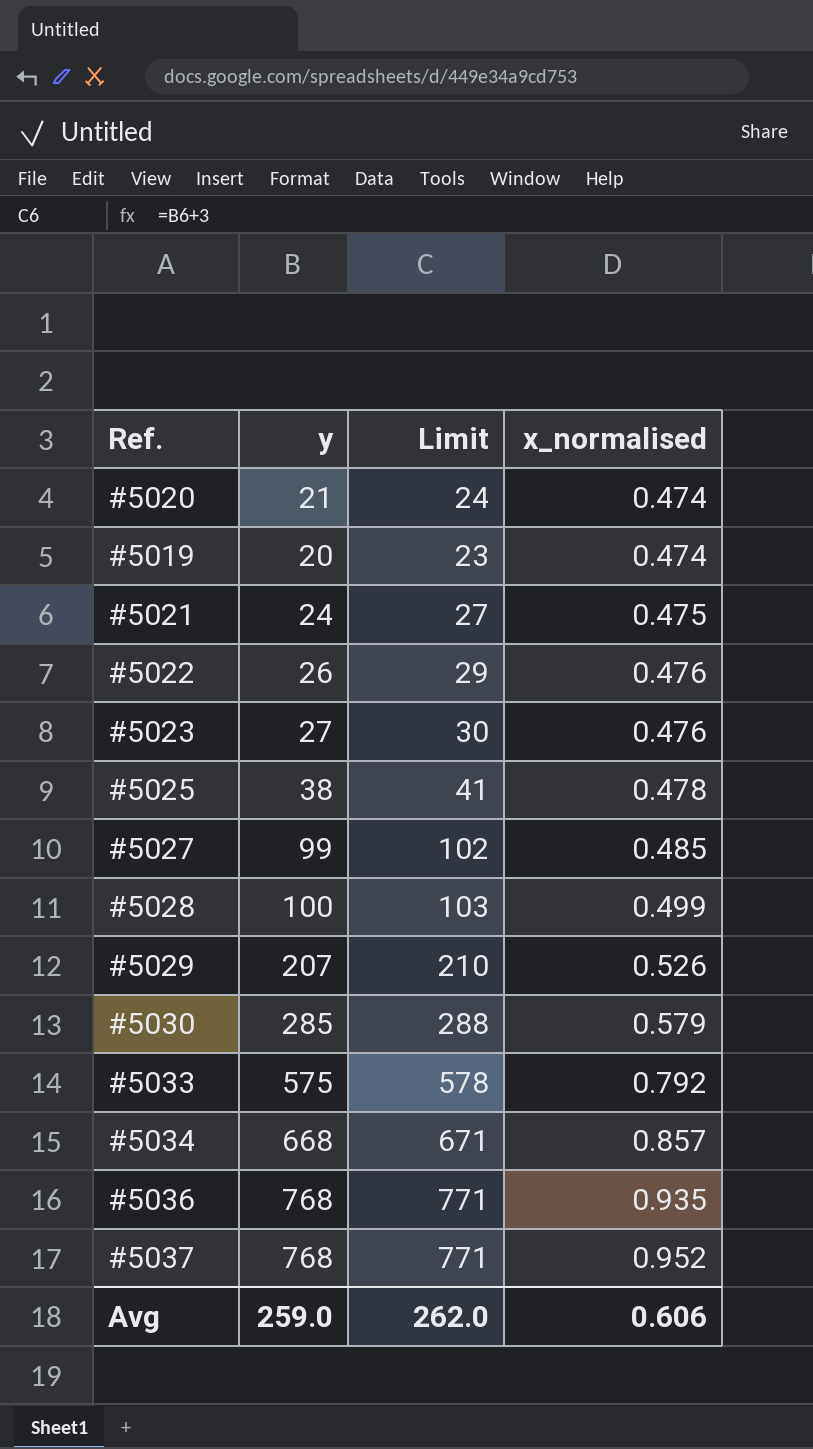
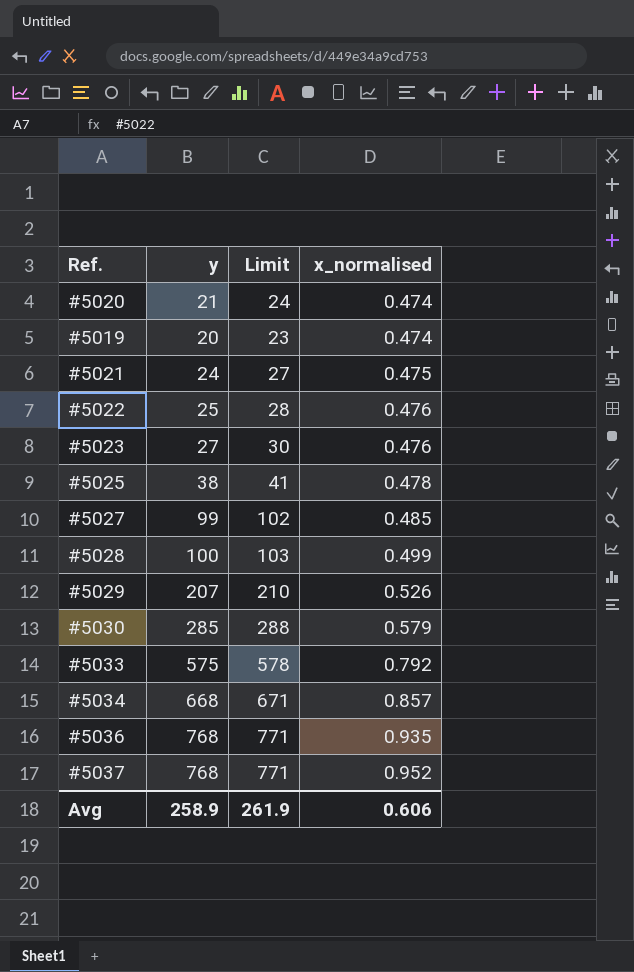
#5022 | y: 26 -> 25
#5022 | Limit: 29 -> 28
Avg | y: 259.0 -> 258.9
Avg | Limit: 262.0 -> 261.9

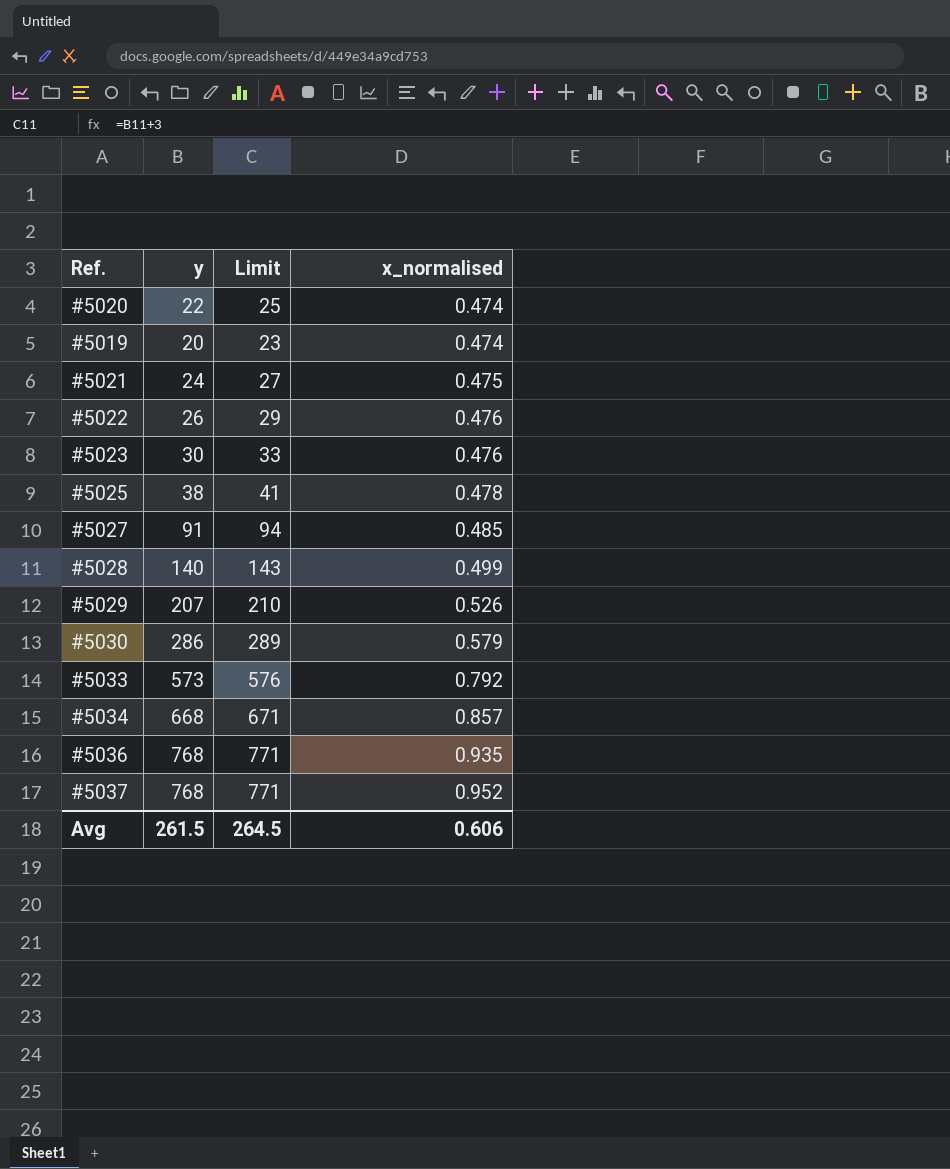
#5020 | y: 21 -> 22
#5020 | Limit: 24 -> 25
#5022 | y: 25 -> 26
#5022 | Limit: 28 -> 29
#5023 | y: 27 -> 30
#5023 | Limit: 30 -> 33
#5027 | y: 99 -> 91
#5027 | Limit: 102 -> 94
#5028 | y: 100 -> 140
#5028 | Limit: 103 -> 143
#5030 | y: 285 -> 286
#5030 | Limit: 288 -> 289
#5033 | y: 575 -> 573
#5033 | Limit: 578 -> 576
Avg | y: 258.9 -> 261.5
Avg | Limit: 261.9 -> 264.5

